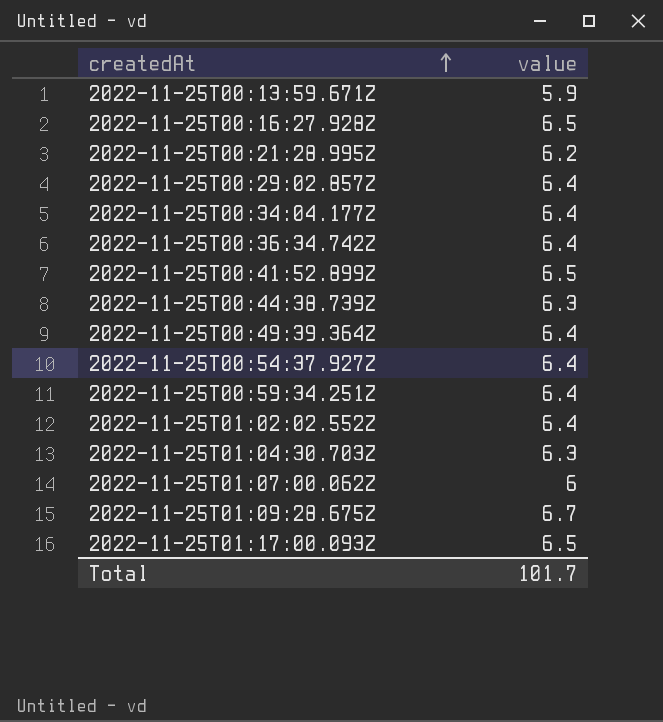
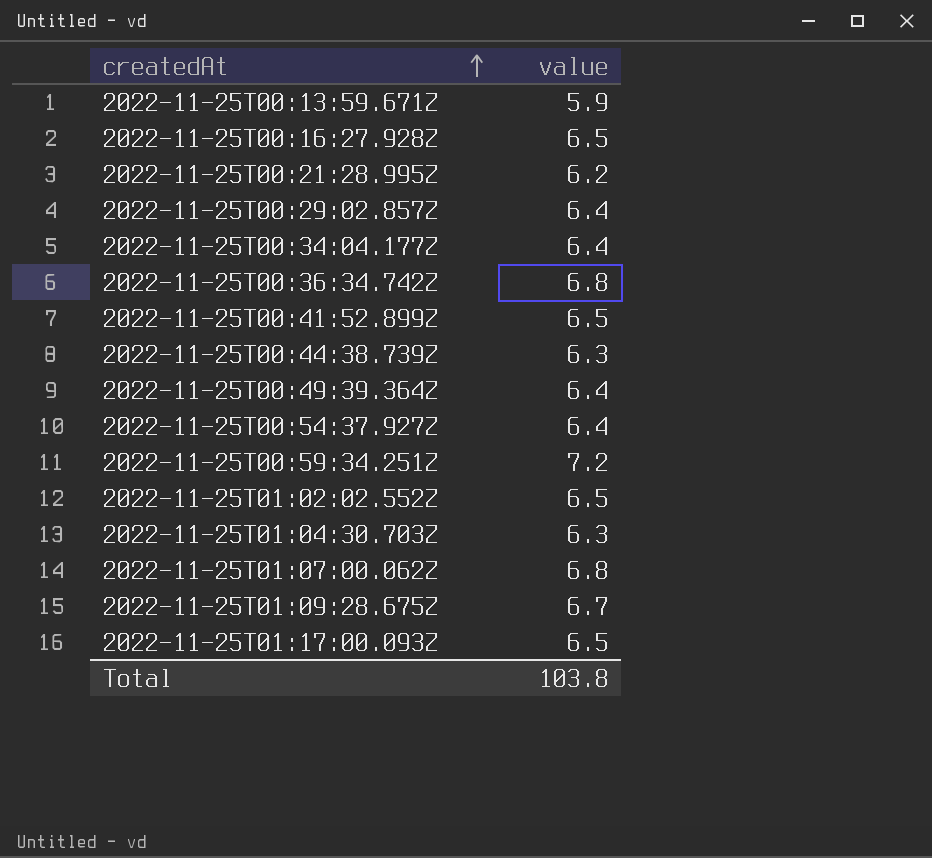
2022-11-25T00:36:34.742Z | value: 6.4 -> 6.8
2022-11-25T00:59:34.251Z | value: 6.4 -> 7.2
2022-11-25T01:02:02.552Z | value: 6.4 -> 6.5
2022-11-25T01:07:00.062Z | value: 6 -> 6.8
Total | value: 101.7 -> 103.8

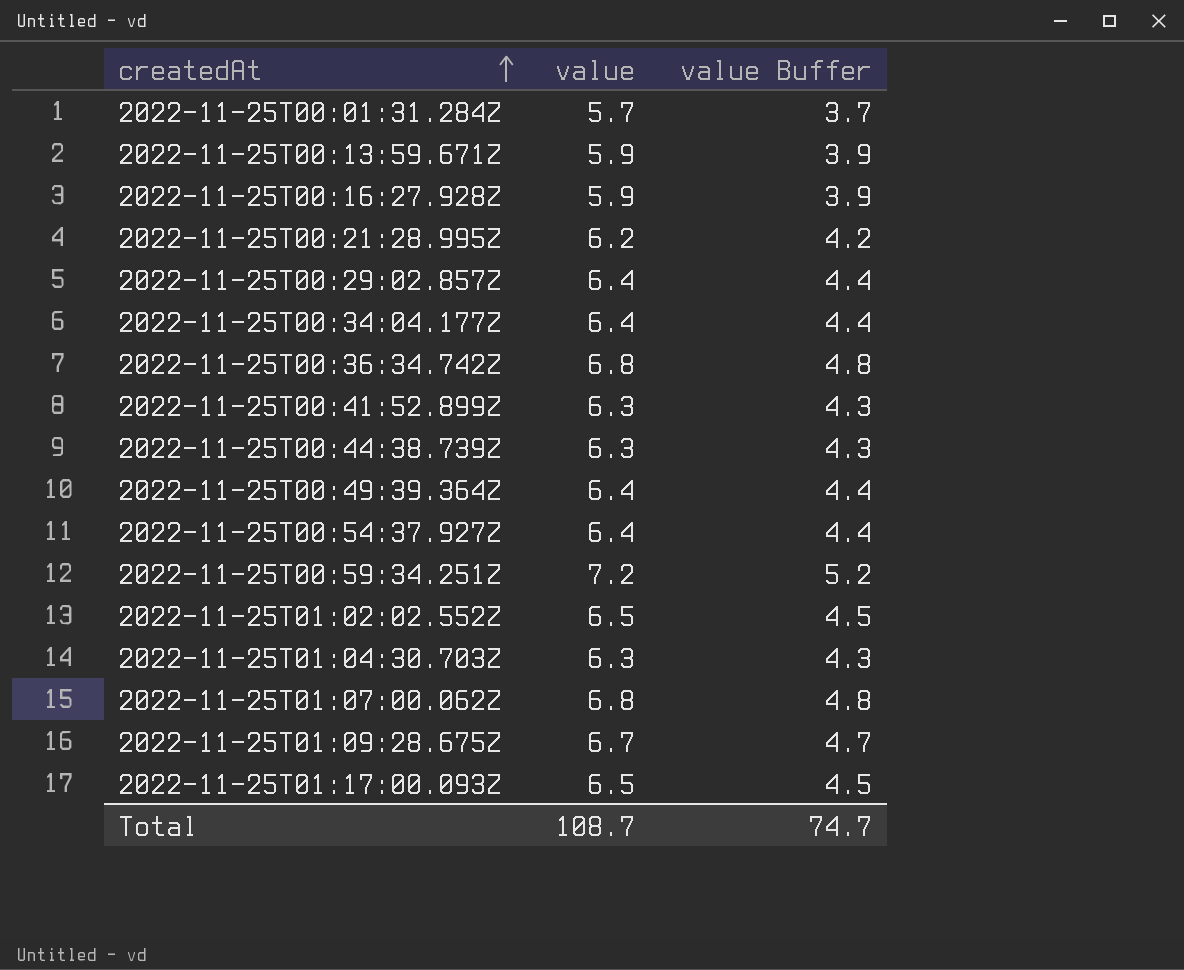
column value Buffer | formula: none -> [value] - 2
row 2022-11-25T00:01:31.284Z: none -> 5.7 | 3.7
2022-11-25T00:16:27.928Z | value: 6.5 -> 5.9
2022-11-25T00:41:52.899Z | value: 6.5 -> 6.3
Total | value: 103.8 -> 108.7

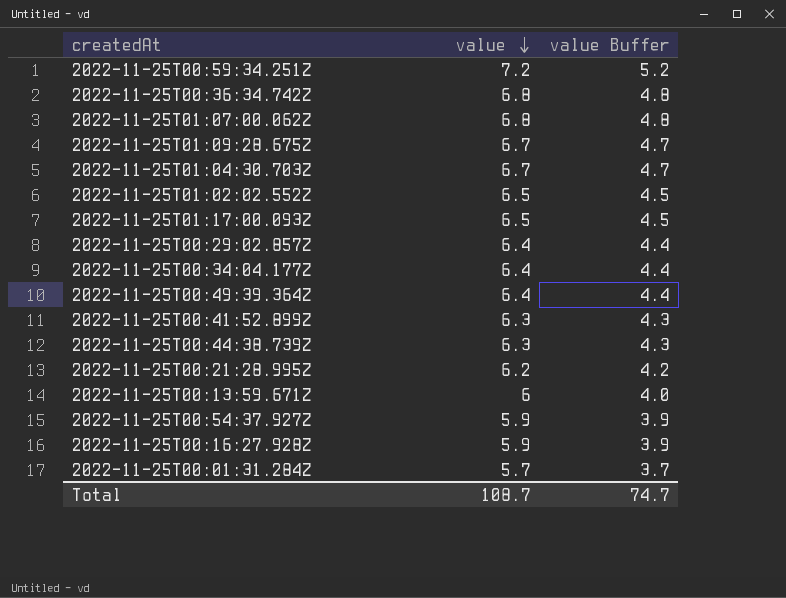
row order: createdAt ascending -> value descending
2022-11-25T01:04:30.703Z | value: 6.3 -> 6.7
2022-11-25T01:04:30.703Z | value Buffer: 4.3 -> 4.7
2022-11-25T00:13:59.671Z | value: 5.9 -> 6
2022-11-25T00:13:59.671Z | value Buffer: 3.9 -> 4.0
2022-11-25T00:54:37.927Z | value: 6.4 -> 5.9
2022-11-25T00:54:37.927Z | value Buffer: 4.4 -> 3.9

